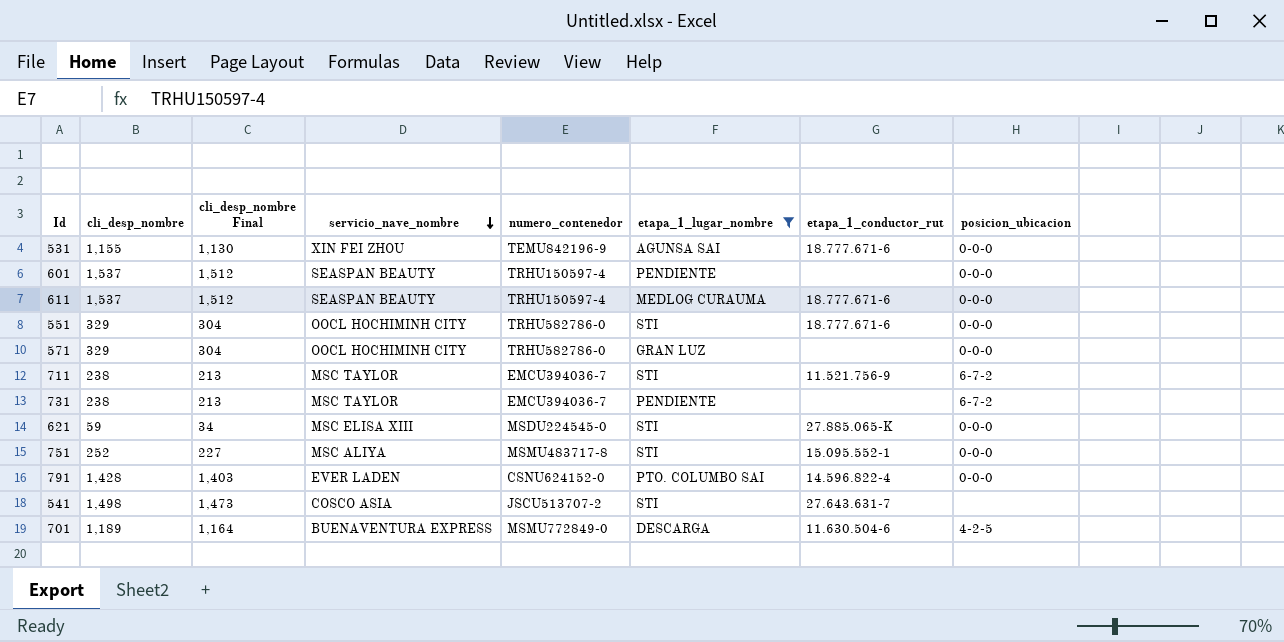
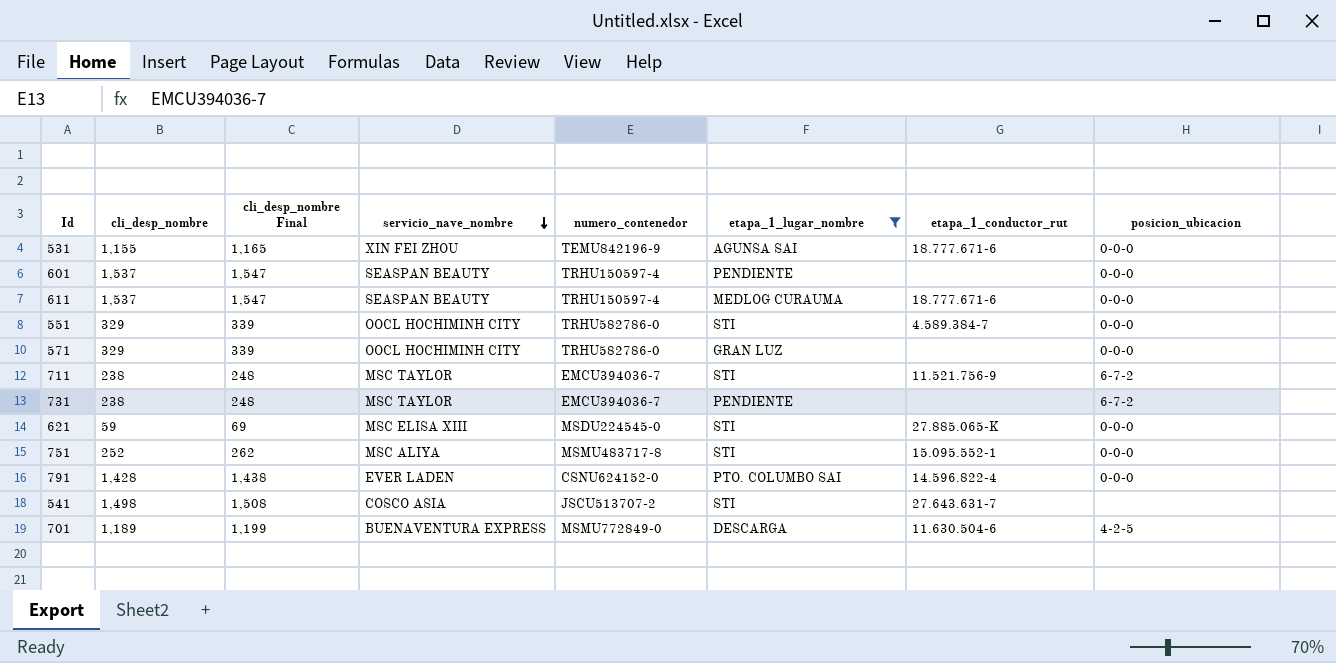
column cli_desp_nombre Final | formula: [cli_desp_nombre] - 25 -> [cli_desp_nombre] + 10
551 | etapa_1_conductor_rut: 18.777.671-6 -> 4.589.384-7

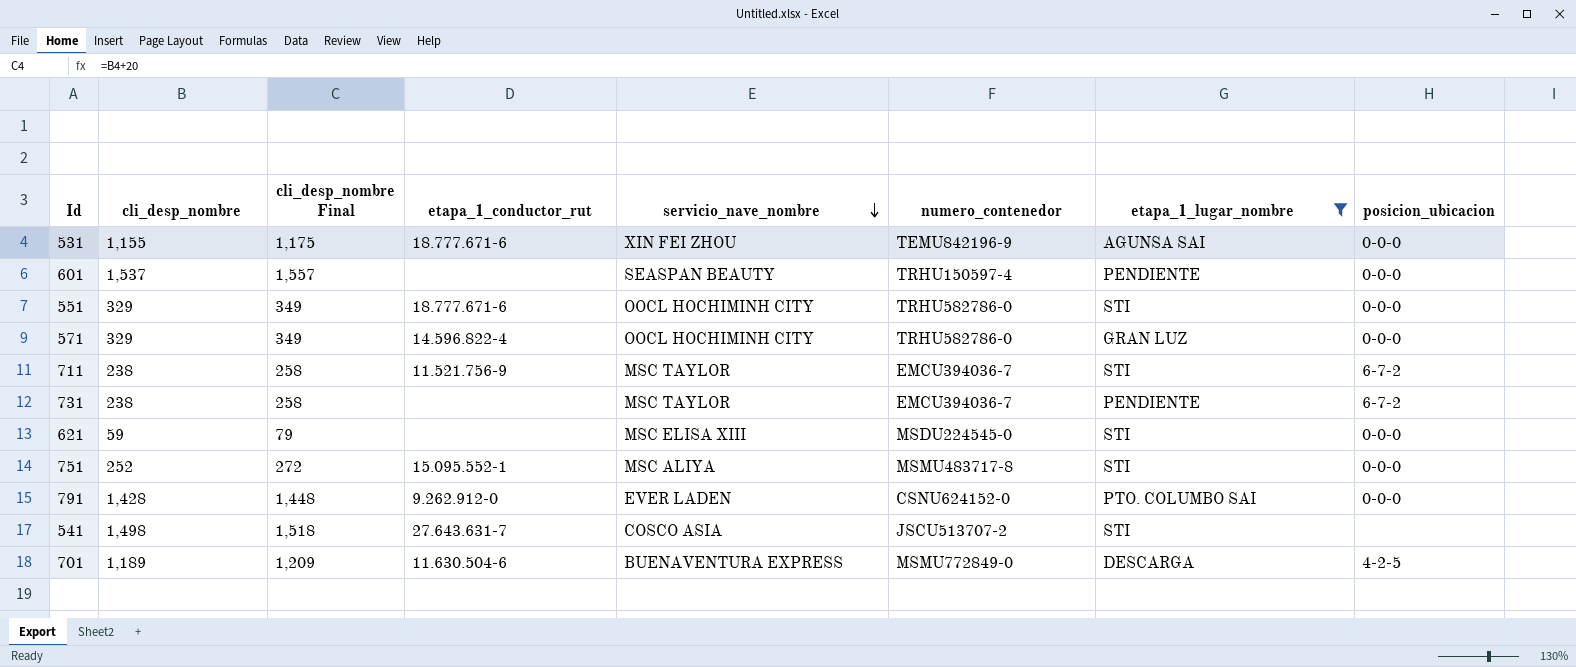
column cli_desp_nombre Final | formula: [cli_desp_nombre] + 10 -> [cli_desp_nombre] + 20
column etapa_1_conductor_rut | position: 7 -> 4
row 611: 1,537 | 1,547 | SEASPAN BEAUTY | TRHU150597-4 | MEDLOG CURAUMA | 18.777.671-6 | 0-0-0 -> none
551 | etapa_1_conductor_rut: 4.589.384-7 -> 18.777.671-6
571 | etapa_1_conductor_rut: none -> 14.596.822-4
621 | etapa_1_conductor_rut: 27.885.065-K -> none
791 | etapa_1_conductor_rut: 14.596.822-4 -> 9.262.912-0

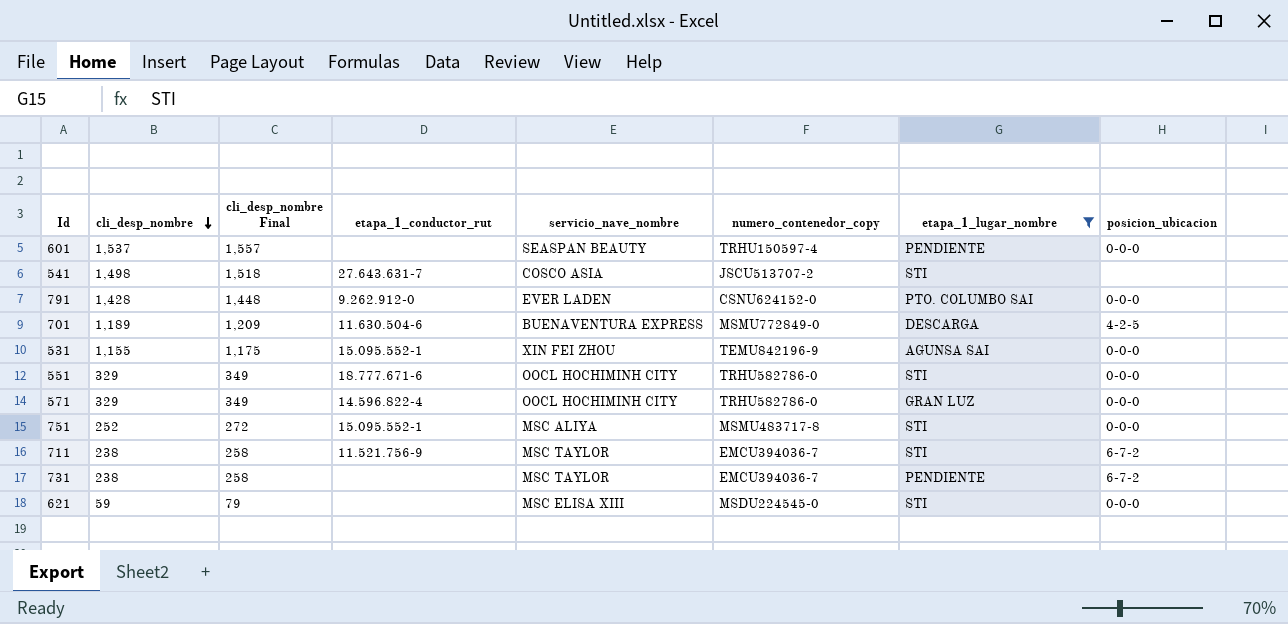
row order: servicio_nave_nombre descending -> cli_desp_nombre descending
column name: numero_contenedor -> numero_contenedor_copy
531 | etapa_1_conductor_rut: 18.777.671-6 -> 15.095.552-1

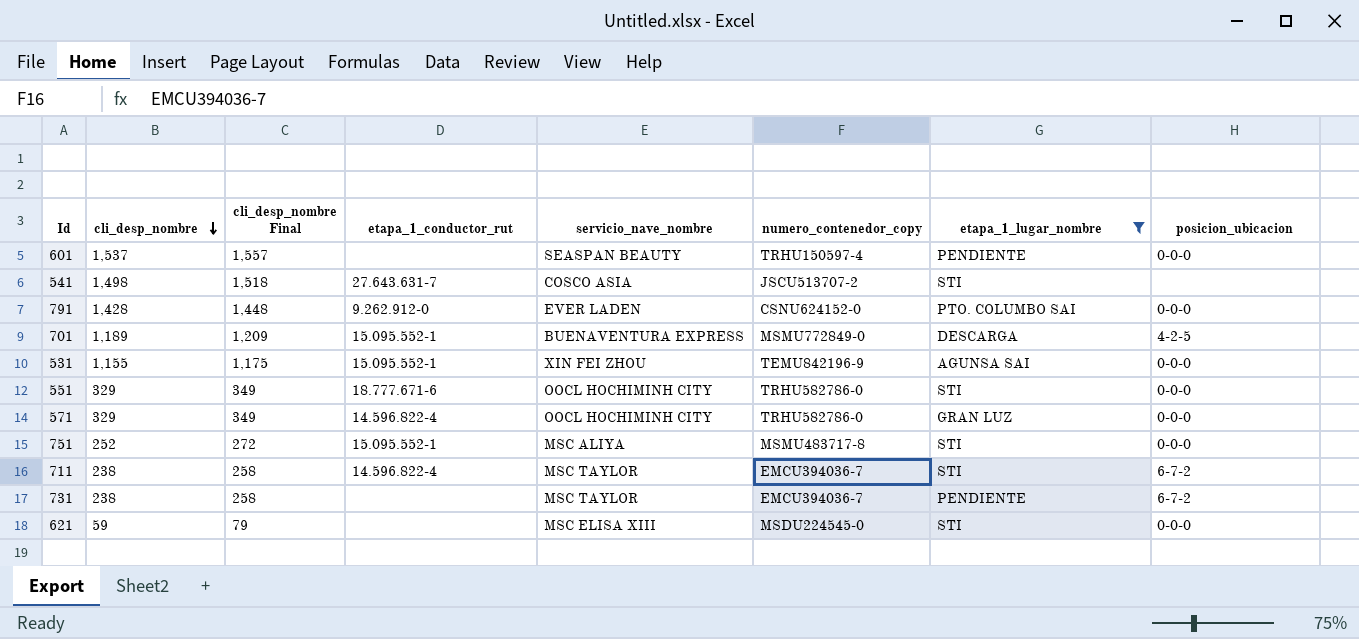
701 | etapa_1_conductor_rut: 11.630.504-6 -> 15.095.552-1
711 | etapa_1_conductor_rut: 11.521.756-9 -> 14.596.822-4

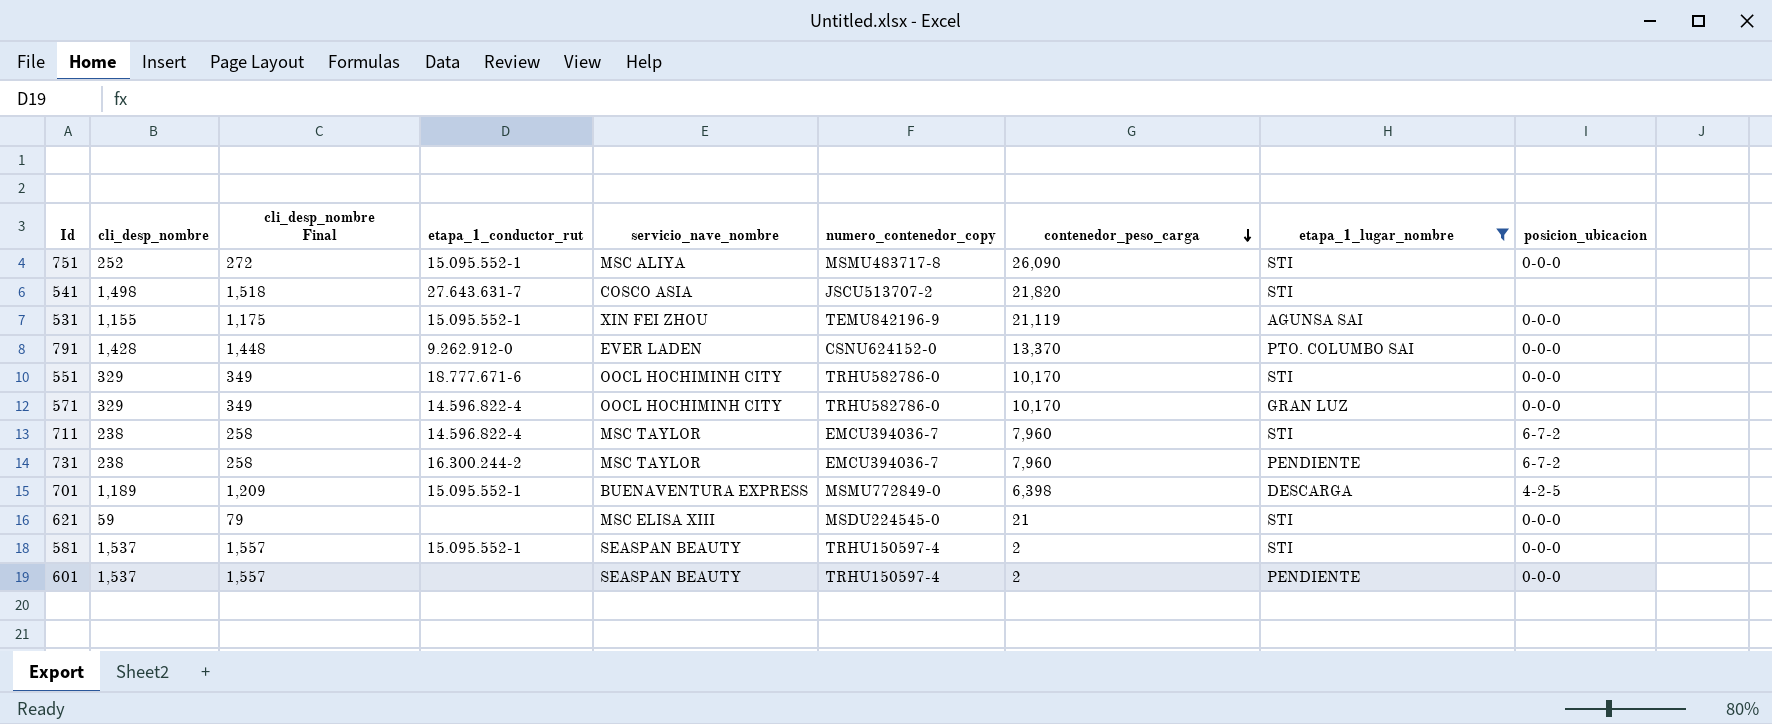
row order: cli_desp_nombre descending -> contenedor_peso_carga descending
column contenedor_peso_carga | position: none -> 7
731 | etapa_1_conductor_rut: none -> 16.300.244-2
row 581: none -> 1,537 | 1,557 | 15.095.552-1 | SEASPAN BEAUTY | TRHU150597-4 | 2 | STI | 0-0-0

